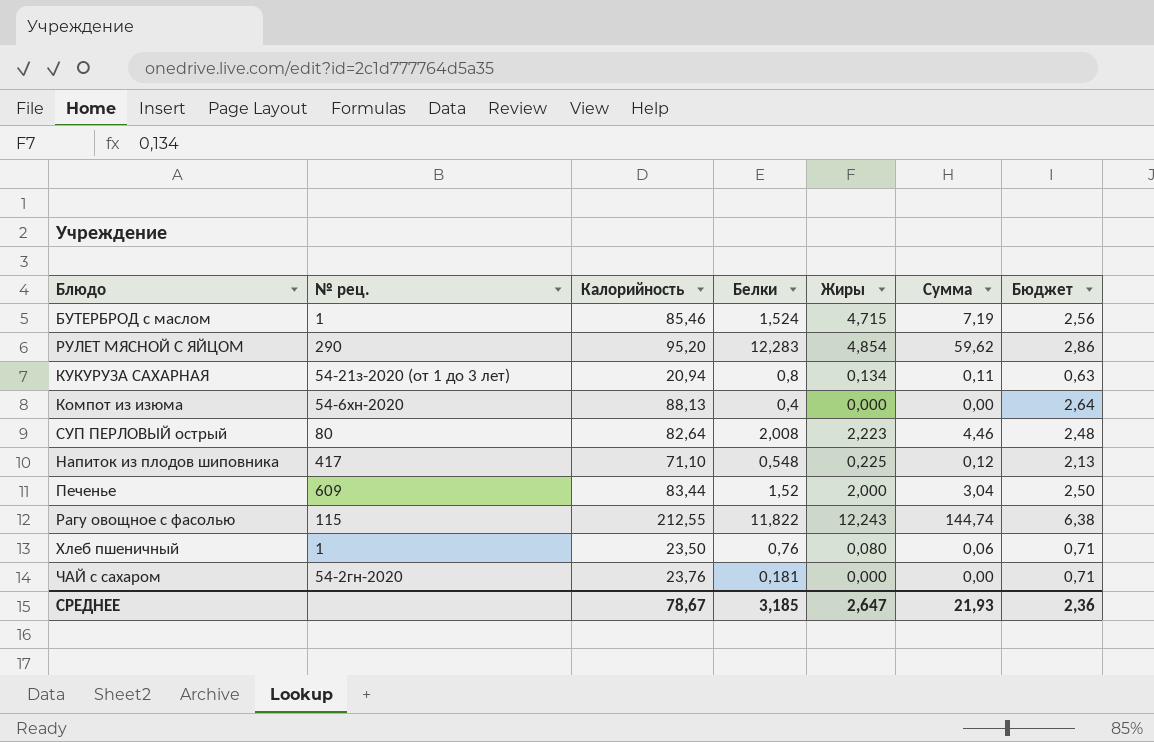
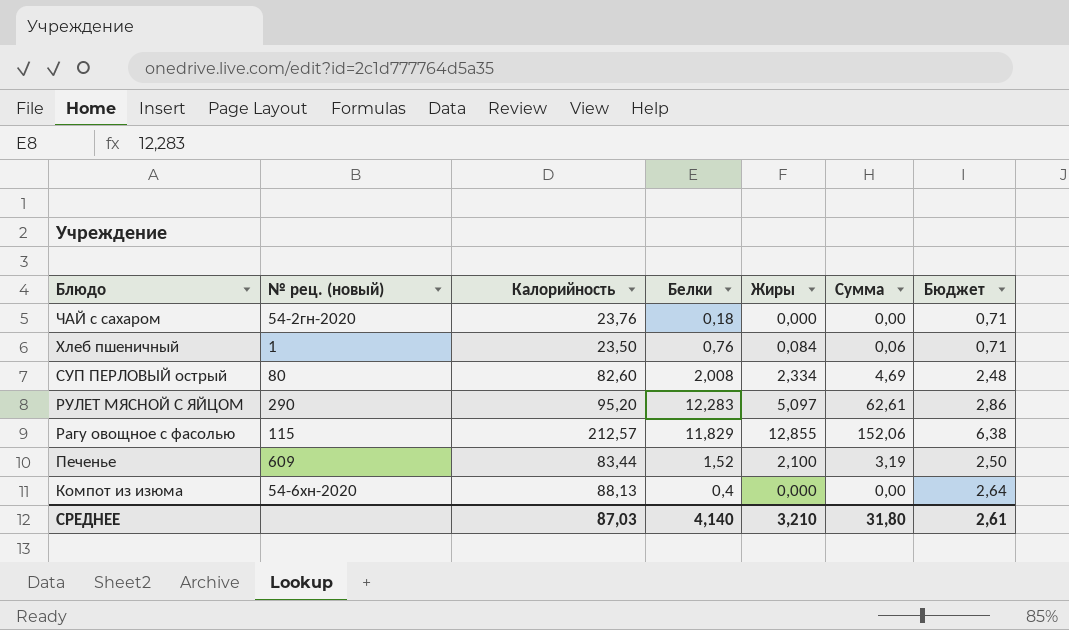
row order: none -> Блюдо descending
column name: № рец. -> № рец. (новый)
row БУТЕРБРОД с маслом: 1 | 85,46 | 1,524 | 4,715 | 7,19 | 2,56 -> none
row КУКУРУЗА САХАРНАЯ: 54-21з-2020 (от 1 до 3 лет) | 20,94 | 0,8 | 0,134 | 0,11 | 0,63 -> none
row Напиток из плодов шиповника: 417 | 71,10 | 0,548 | 0,225 | 0,12 | 2,13 -> none
ЧАЙ с сахаром | Белки: 0,181 -> 0,18
Хлеб пшеничный | Жиры: 0,080 -> 0,084
СУП ПЕРЛОВЫЙ острый | Калорийность: 82,64 -> 82,60
СУП ПЕРЛОВЫЙ острый | Жиры: 2,223 -> 2,334
СУП ПЕРЛОВЫЙ острый | Сумма: 4,46 -> 4,69
РУЛЕТ МЯСНОЙ С ЯЙЦОМ | Жиры: 4,854 -> 5,097
РУЛЕТ МЯСНОЙ С ЯЙЦОМ | Сумма: 59,62 -> 62,61
Рагу овощное с фасолью | Калорийность: 212,55 -> 212,57
Рагу овощное с фасолью | Белки: 11,822 -> 11,829
Рагу овощное с фасолью | Жиры: 12,243 -> 12,855
Рагу овощное с фасолью | Сумма: 144,74 -> 152,06
Печенье | Жиры: 2,000 -> 2,100
Печенье | Сумма: 3,04 -> 3,19
СРЕДНЕЕ | Калорийность: 78,67 -> 87,03
СРЕДНЕЕ | Белки: 3,185 -> 4,140
СРЕДНЕЕ | Жиры: 2,647 -> 3,210
СРЕДНЕЕ | Сумма: 21,93 -> 31,80
СРЕДНЕЕ | Бюджет: 2,36 -> 2,61

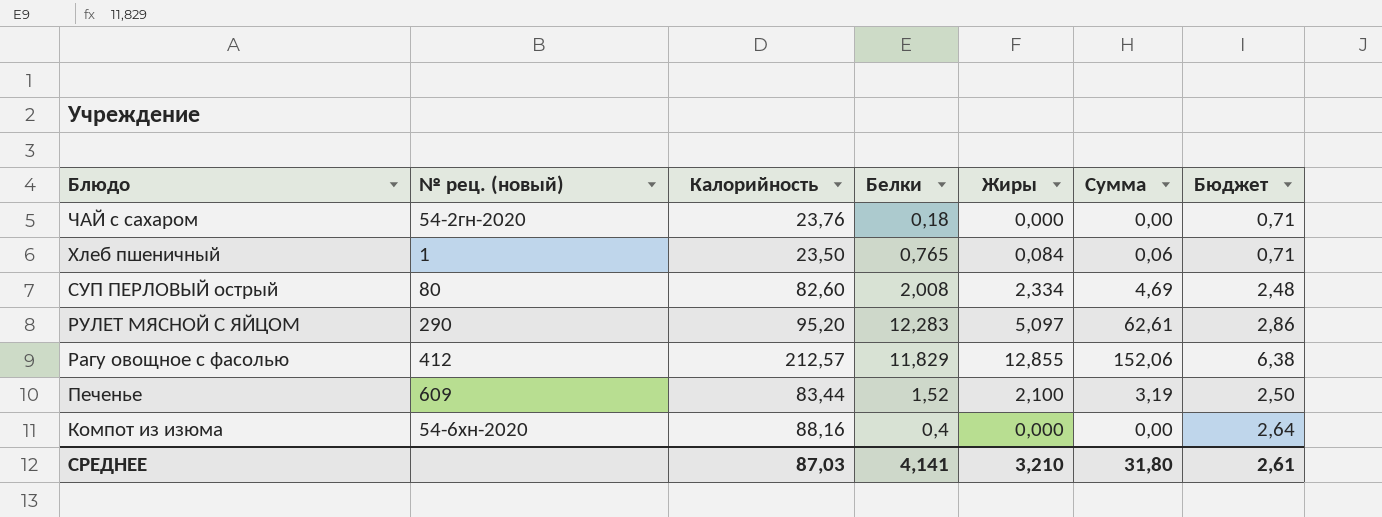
Хлеб пшеничный | Белки: 0,76 -> 0,765
Рагу овощное с фасолью | № рец. (новый): 115 -> 412
Компот из изюма | Калорийность: 88,13 -> 88,16
СРЕДНЕЕ | Белки: 4,140 -> 4,141

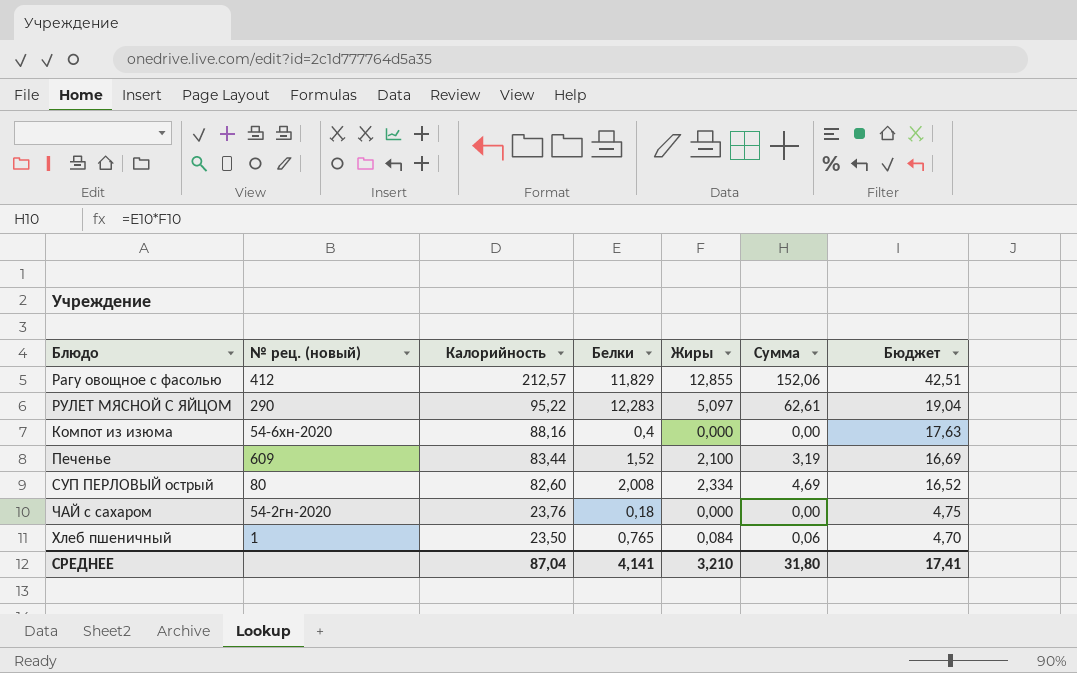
row order: Блюдо descending -> Калорийность descending
column Бюджет | formula: [Калорийность] * 0,03 -> [Калорийность] * 0,2
РУЛЕТ МЯСНОЙ С ЯЙЦОМ | Калорийность: 95,20 -> 95,22
СРЕДНЕЕ | Калорийность: 87,03 -> 87,04
СРЕДНЕЕ | Бюджет: 2,61 -> 17,41

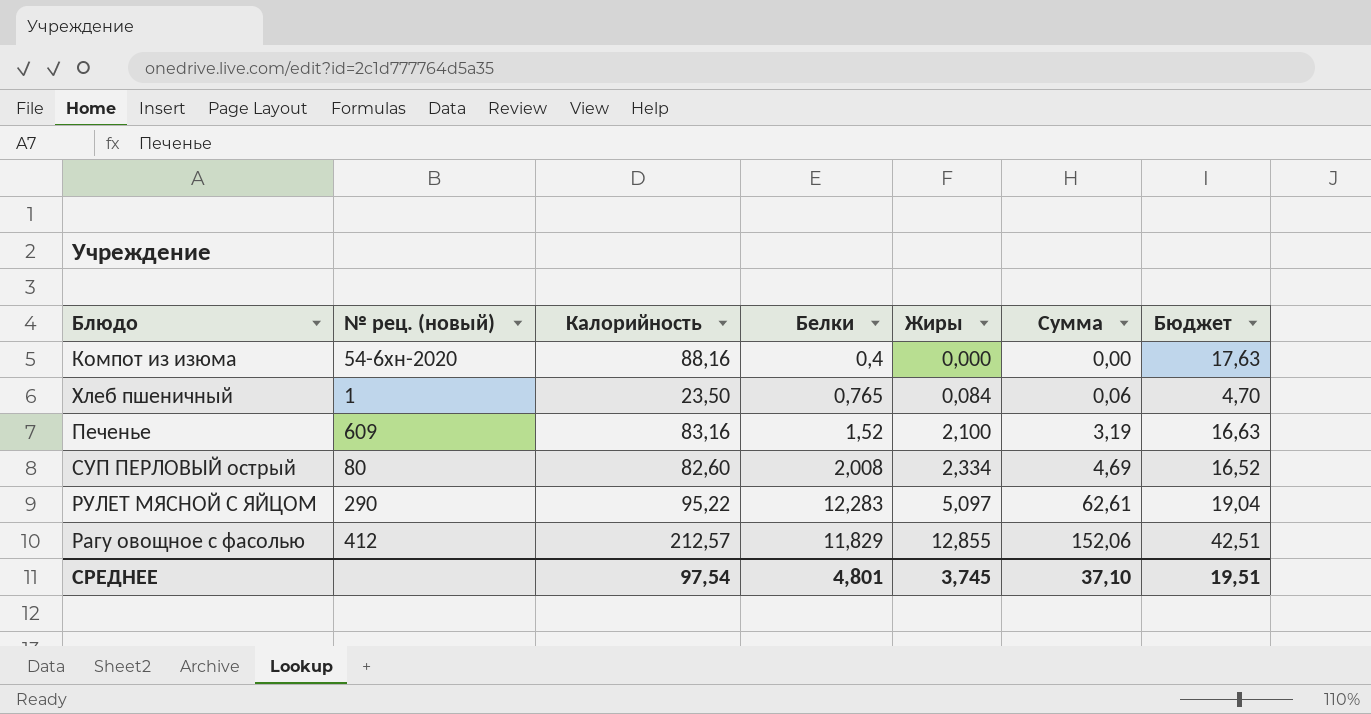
row order: Калорийность descending -> Жиры ascending
row ЧАЙ с сахаром: 54-2гн-2020 | 23,76 | 0,18 | 0,000 | 0,00 | 4,75 -> none
Печенье | Калорийность: 83,44 -> 83,16
Печенье | Бюджет: 16,69 -> 16,63
СРЕДНЕЕ | Калорийность: 87,04 -> 97,54
СРЕДНЕЕ | Белки: 4,141 -> 4,801
СРЕДНЕЕ | Жиры: 3,210 -> 3,745
СРЕДНЕЕ | Сумма: 31,80 -> 37,10
СРЕДНЕЕ | Бюджет: 17,41 -> 19,51

